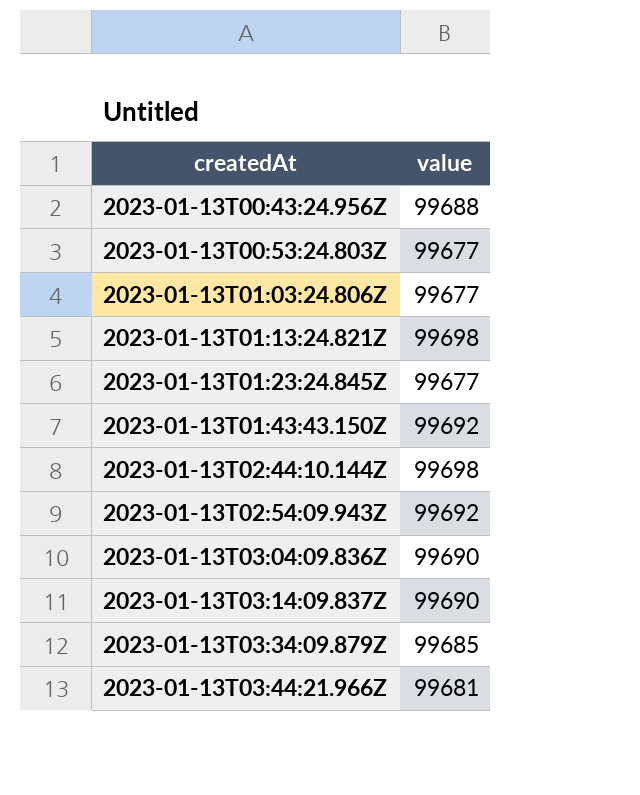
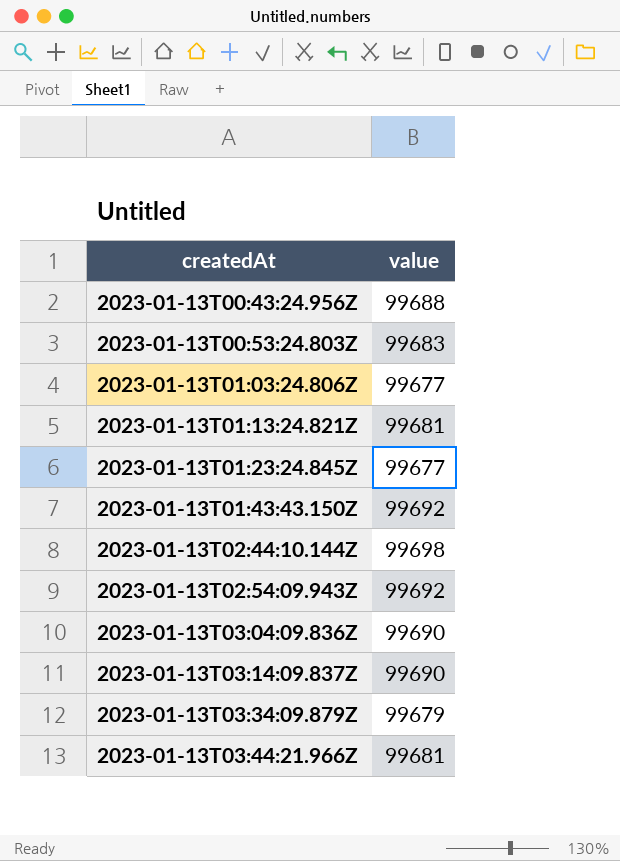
2023-01-13T00:53:24.803Z | value: 99677 -> 99683
2023-01-13T01:13:24.821Z | value: 99698 -> 99681
2023-01-13T03:34:09.879Z | value: 99685 -> 99679

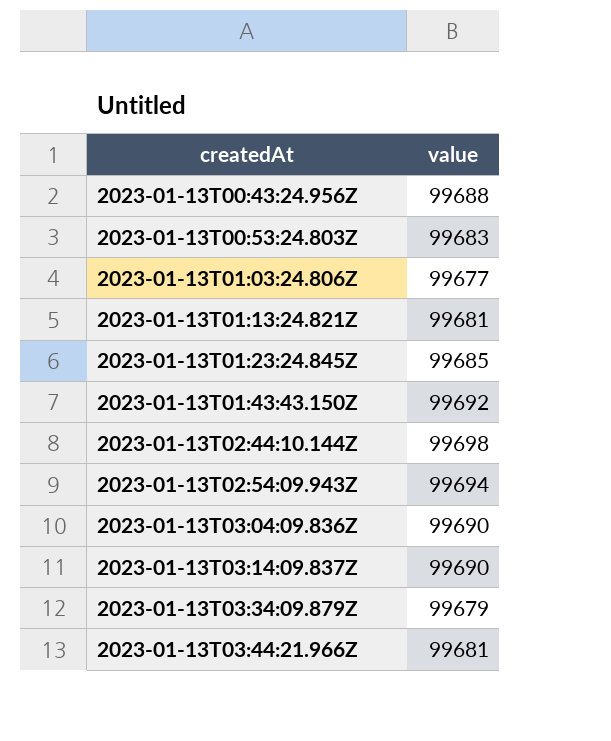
2023-01-13T01:23:24.845Z | value: 99677 -> 99685
2023-01-13T02:54:09.943Z | value: 99692 -> 99694

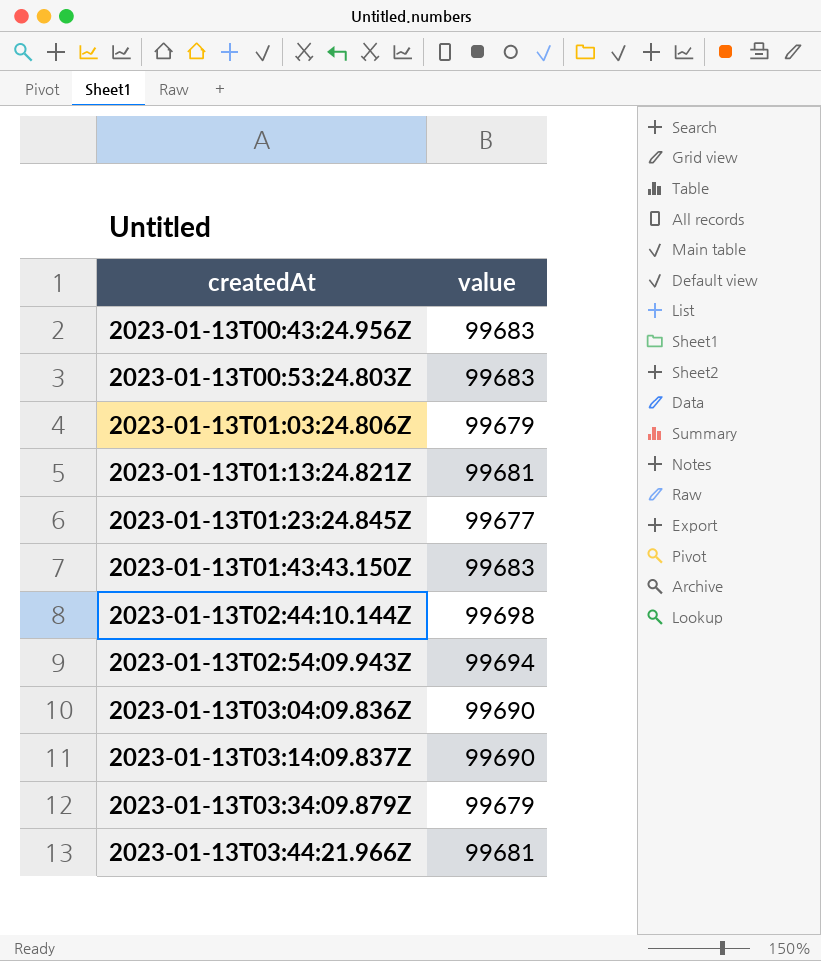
2023-01-13T00:43:24.956Z | value: 99688 -> 99683
2023-01-13T01:03:24.806Z | value: 99677 -> 99679
2023-01-13T01:23:24.845Z | value: 99685 -> 99677
2023-01-13T01:43:43.150Z | value: 99692 -> 99683

